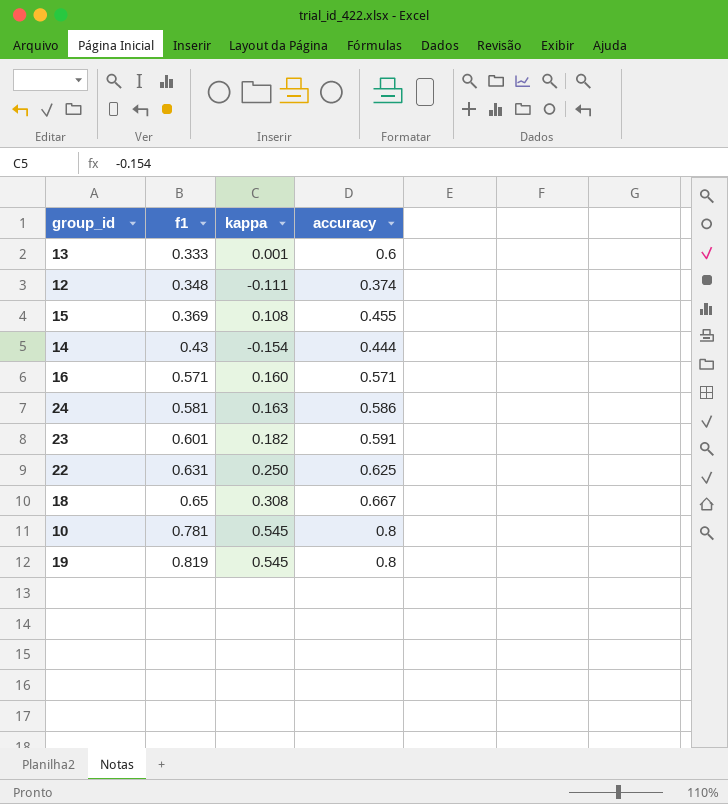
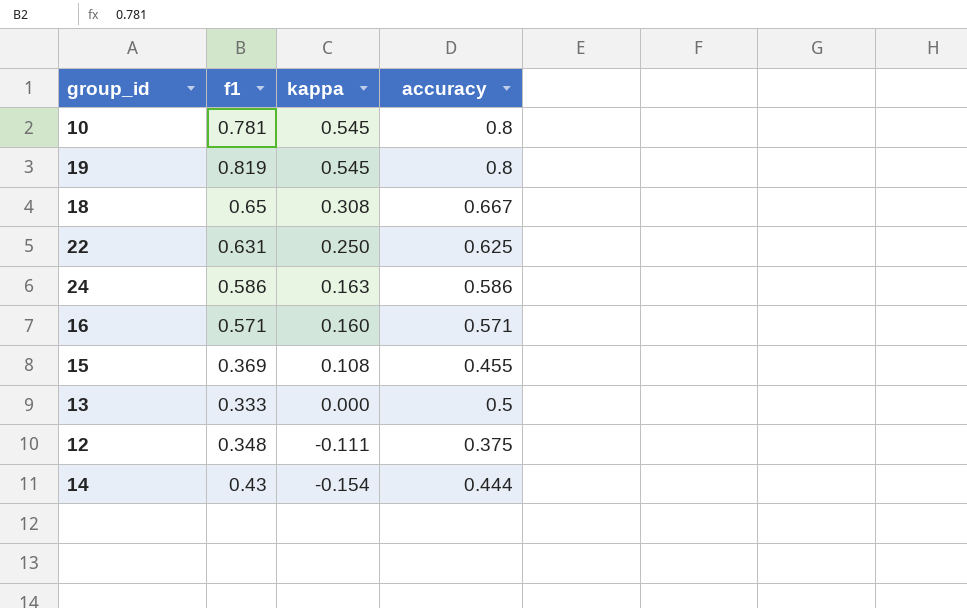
row order: f1 ascending -> kappa descending
row 23: 0.601 | 0.182 | 0.591 -> none
24 | f1: 0.581 -> 0.586
13 | kappa: 0.001 -> 0.000
13 | accuracy: 0.6 -> 0.5
12 | accuracy: 0.374 -> 0.375

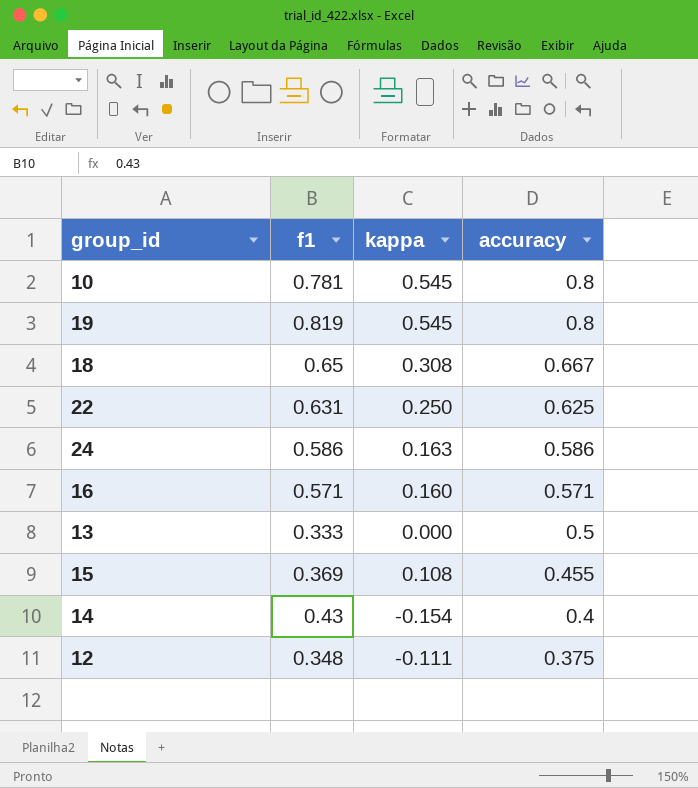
row order: kappa descending -> accuracy descending
14 | accuracy: 0.444 -> 0.4

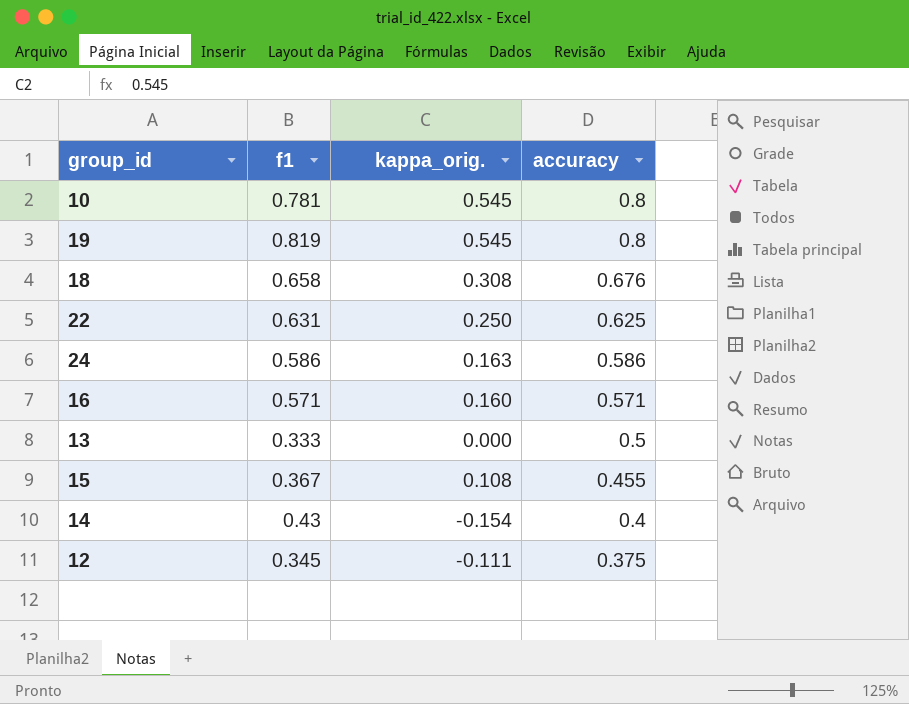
column name: kappa -> kappa_orig.
18 | f1: 0.65 -> 0.658
18 | accuracy: 0.667 -> 0.676
15 | f1: 0.369 -> 0.367
12 | f1: 0.348 -> 0.345

